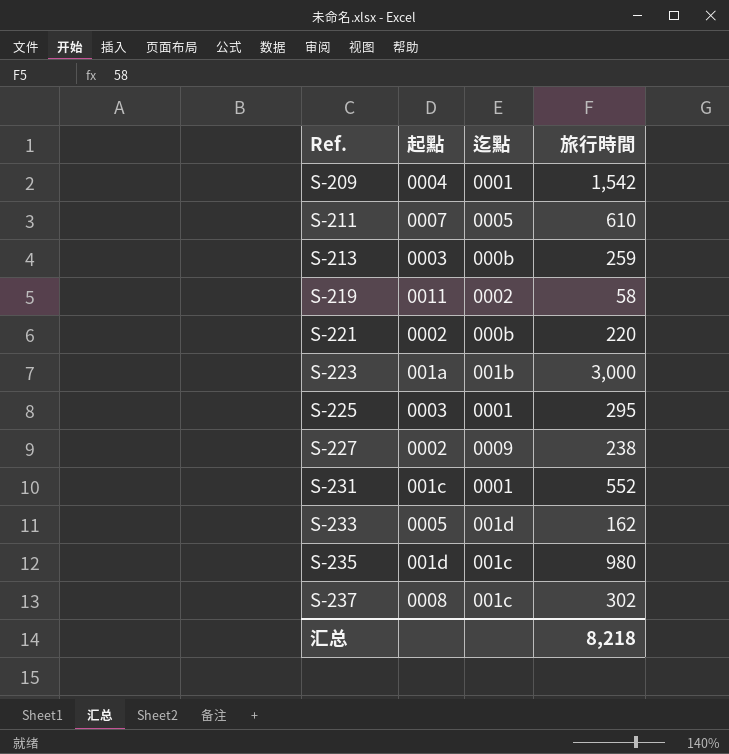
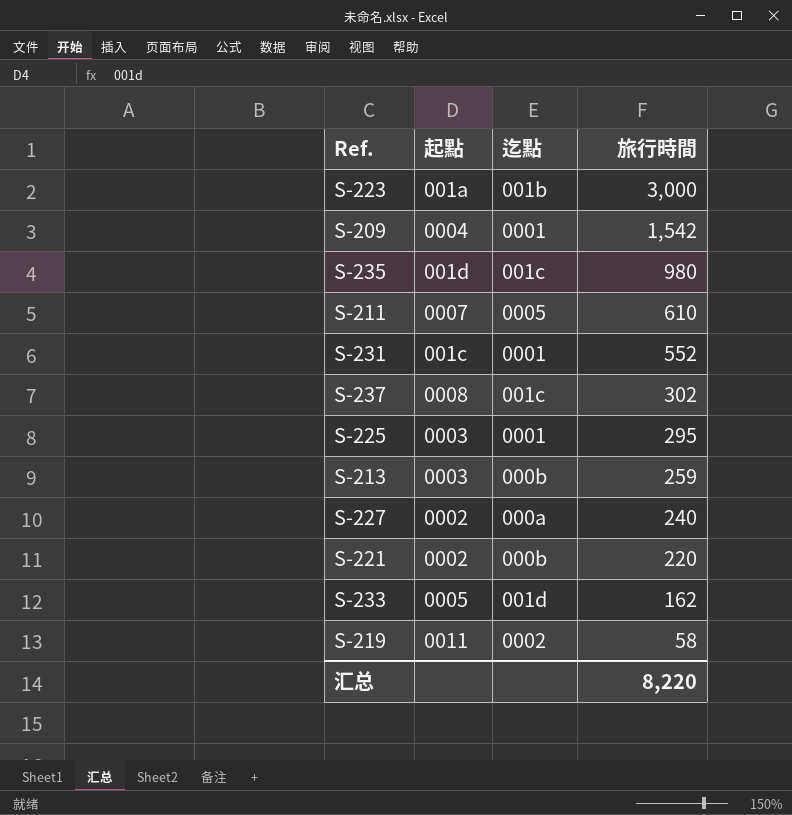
row order: Ref. ascending -> 旅行時間 descending
S-227 | 迄點: 0009 -> 000a
S-227 | 旅行時間: 238 -> 240
汇总 | 旅行時間: 8,218 -> 8,220

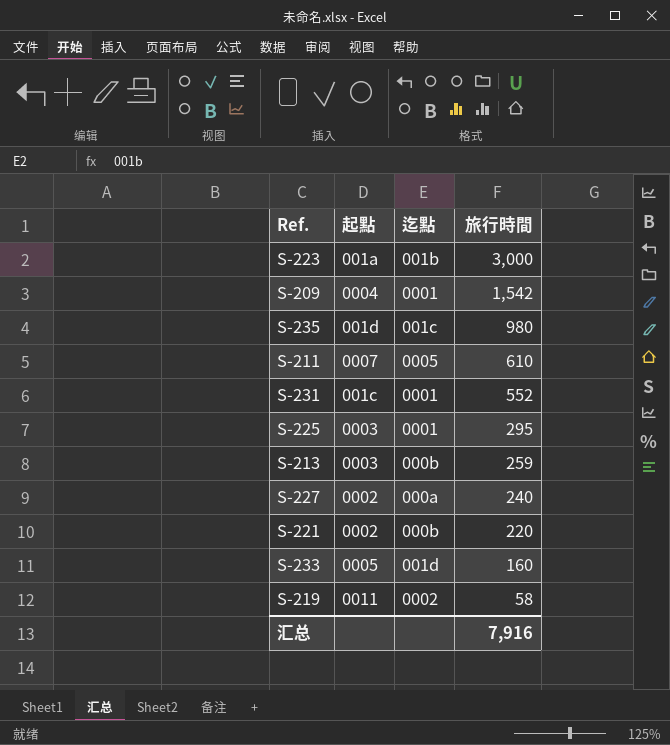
row S-237: 0008 | 001c | 302 -> none
S-233 | 旅行時間: 162 -> 160
汇总 | 旅行時間: 8,220 -> 7,916

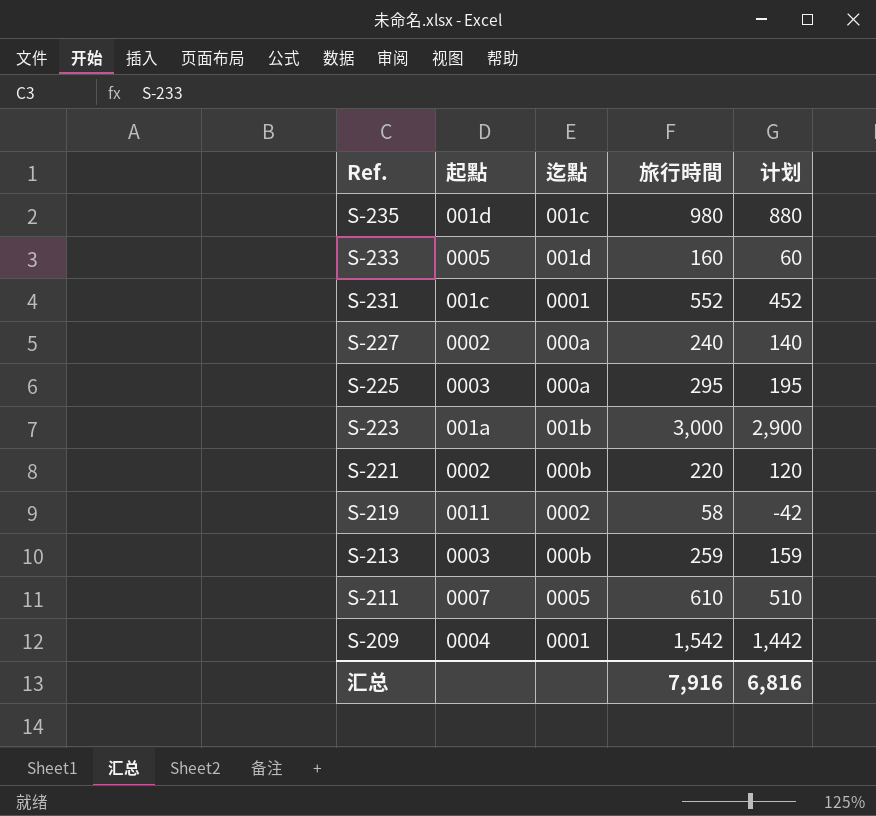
row order: 旅行時間 descending -> Ref. descending
column 计划 | formula: none -> [旅行時間] - 100
S-225 | 迄點: 0001 -> 000a

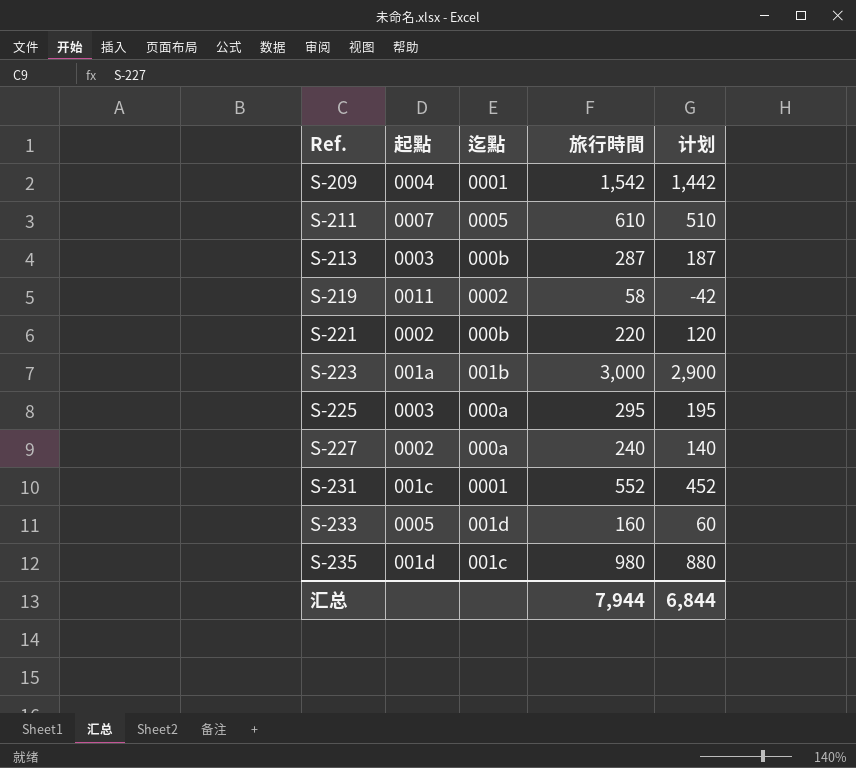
row order: Ref. descending -> Ref. ascending
S-213 | 旅行時間: 259 -> 287
S-213 | 计划: 159 -> 187
汇总 | 旅行時間: 7,916 -> 7,944
汇总 | 计划: 6,816 -> 6,844

